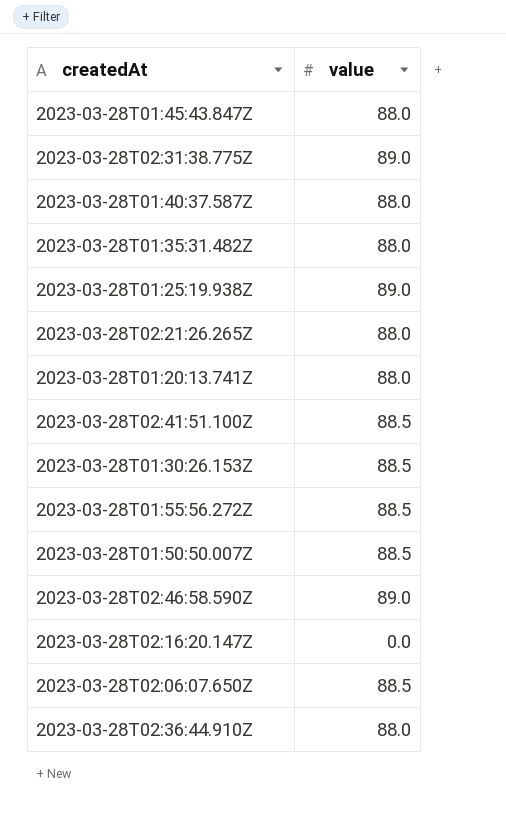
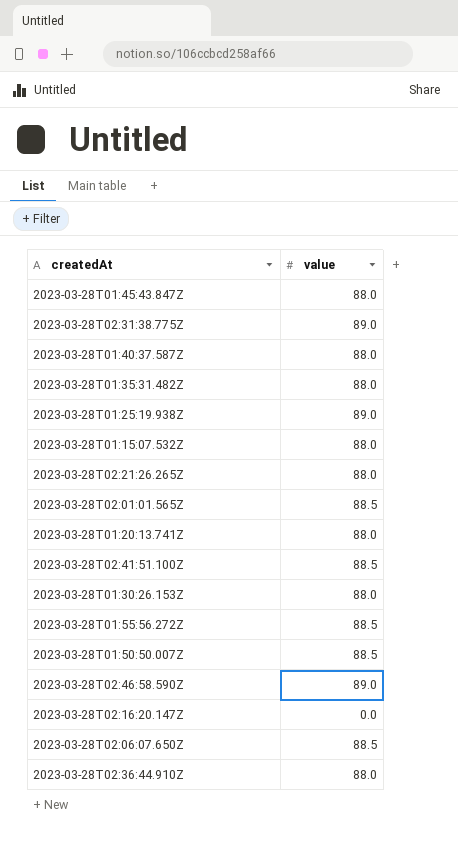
row 2023-03-28T01:15:07.532Z: none -> 88.0
row 2023-03-28T02:01:01.565Z: none -> 88.5
2023-03-28T01:30:26.153Z | value: 88.5 -> 88.0

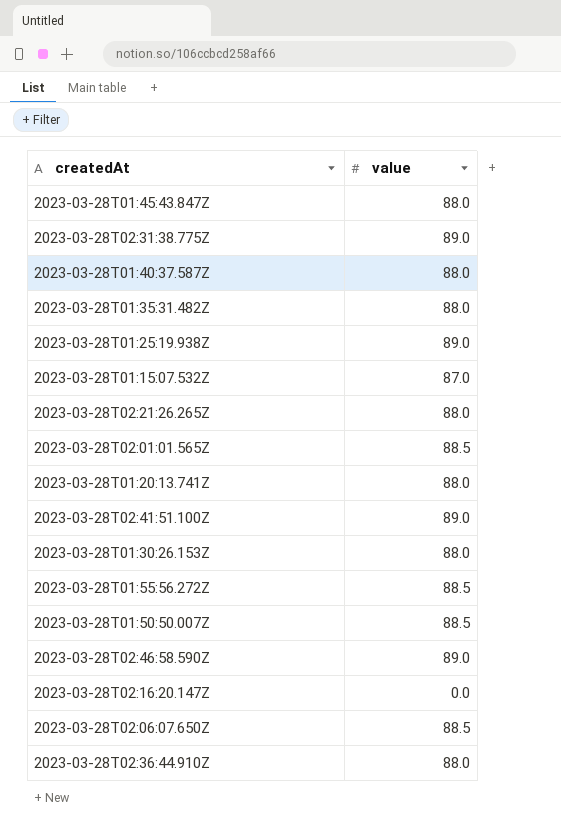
2023-03-28T01:15:07.532Z | value: 88.0 -> 87.0
2023-03-28T02:41:51.100Z | value: 88.5 -> 89.0

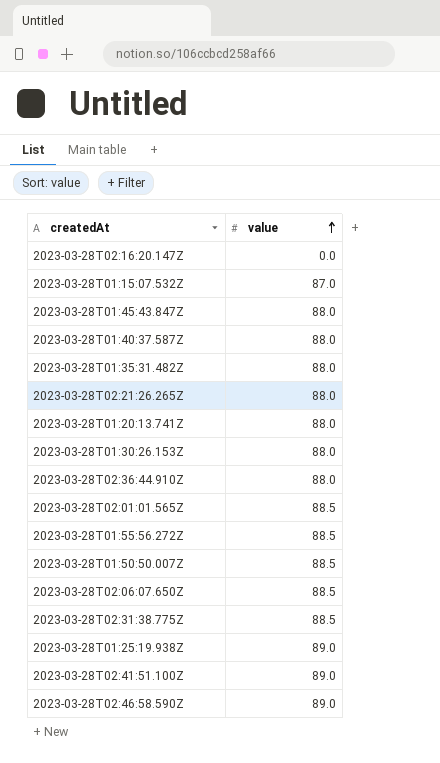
row order: none -> value ascending
2023-03-28T02:31:38.775Z | value: 89.0 -> 88.5

